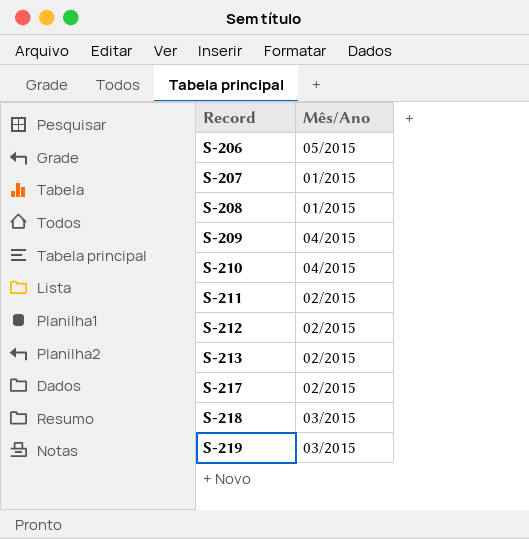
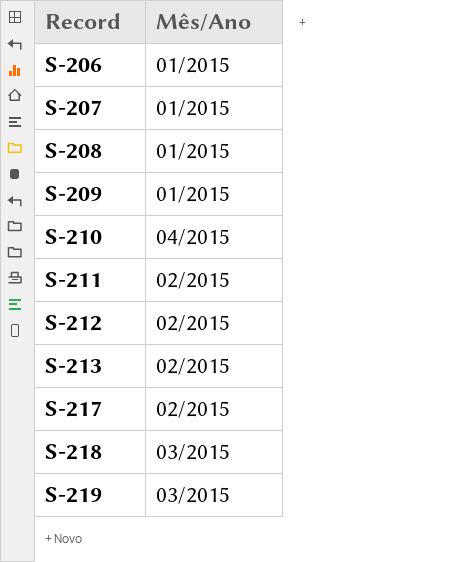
S-206 | Mês/Ano: 05/2015 -> 01/2015
S-209 | Mês/Ano: 04/2015 -> 01/2015

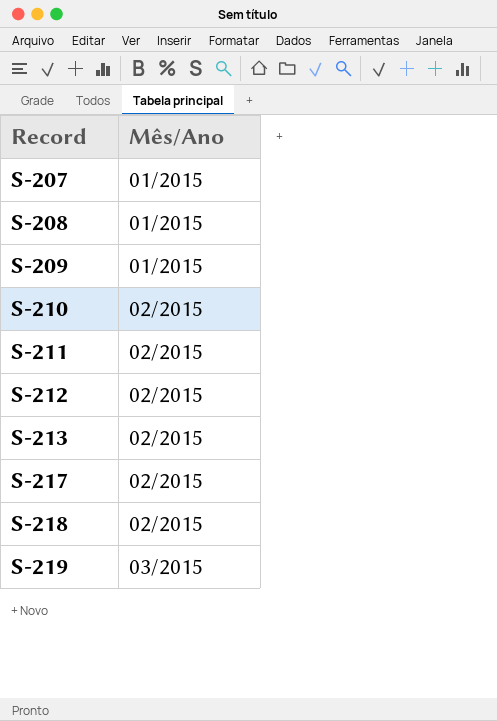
row S-206: 01/2015 -> none
S-210 | Mês/Ano: 04/2015 -> 02/2015
S-218 | Mês/Ano: 03/2015 -> 02/2015

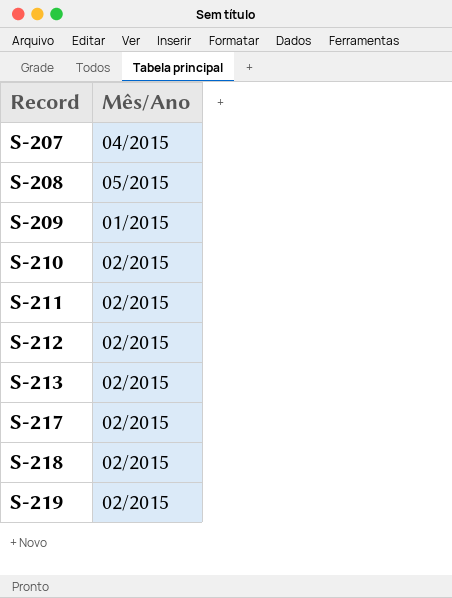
S-207 | Mês/Ano: 01/2015 -> 04/2015
S-208 | Mês/Ano: 01/2015 -> 05/2015
S-219 | Mês/Ano: 03/2015 -> 02/2015

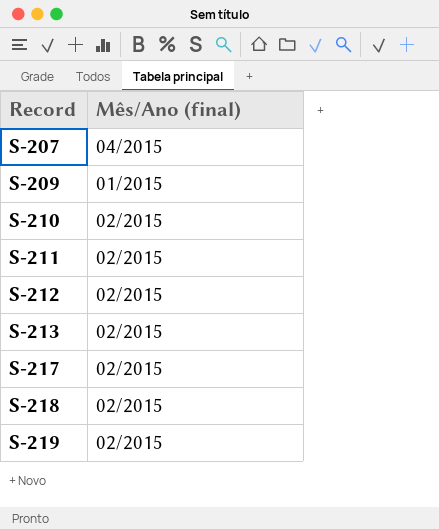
column name: Mês/Ano -> Mês/Ano (final)
row S-208: 05/2015 -> none

